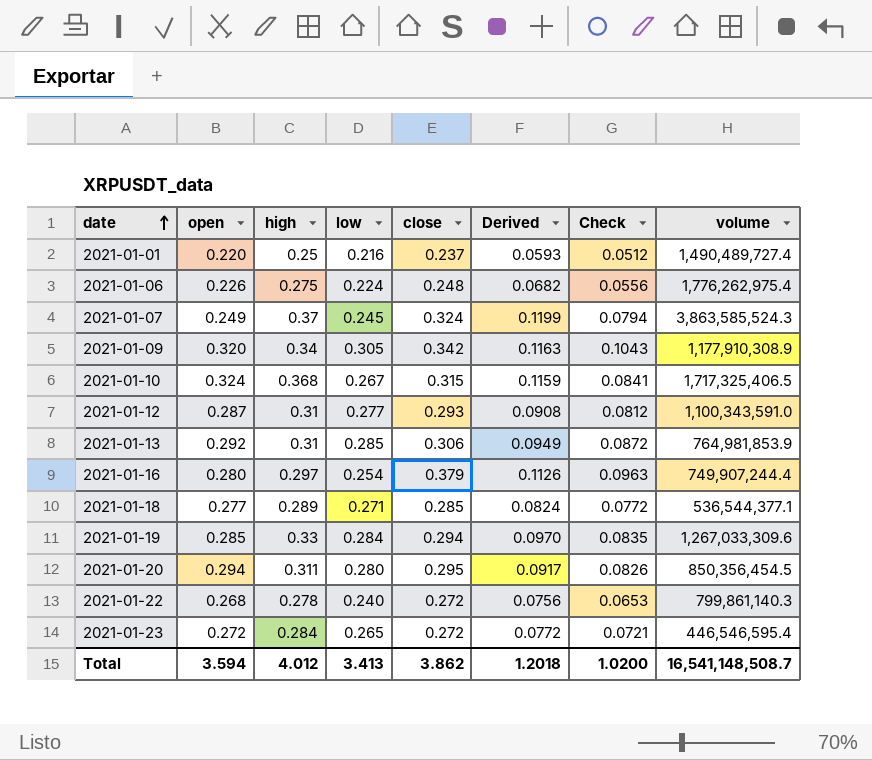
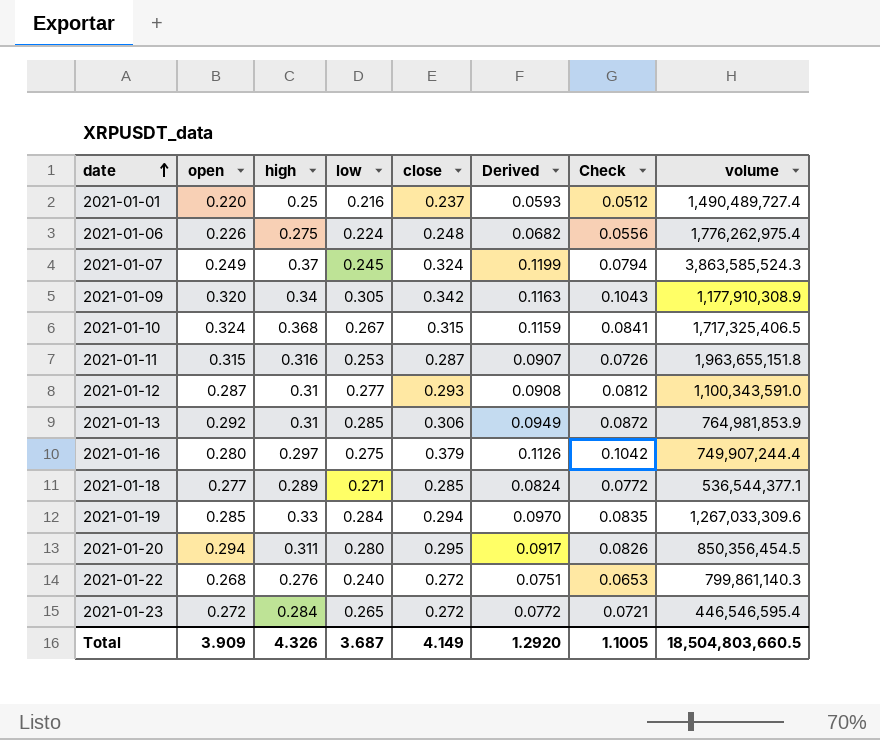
row 2021-01-11: none -> 0.315 | 0.316 | 0.253 | 0.287 | 0.0907 | 0.0726 | 1,963,655,151.8
2021-01-16 | low: 0.254 -> 0.275
2021-01-16 | Check: 0.0963 -> 0.1042
2021-01-22 | high: 0.278 -> 0.276
2021-01-22 | Derived: 0.0756 -> 0.0751
Total | open: 3.594 -> 3.909
Total | high: 4.012 -> 4.326
Total | low: 3.413 -> 3.687
Total | close: 3.862 -> 4.149
Total | Derived: 1.2018 -> 1.2920
Total | Check: 1.0200 -> 1.1005
Total | volume: 16,541,148,508.7 -> 18,504,803,660.5

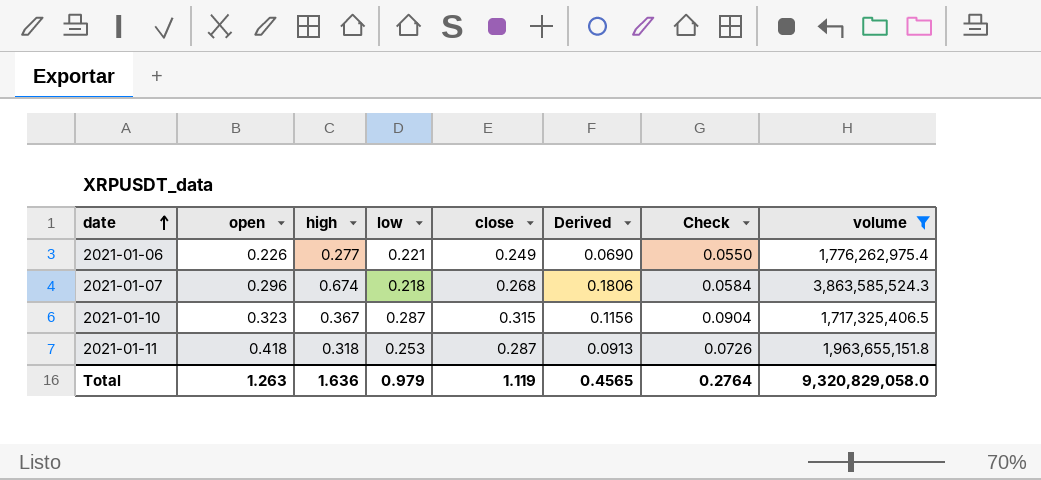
filter: none -> volume >= 1,717,325,406.5
2021-01-06 | high: 0.275 -> 0.277
2021-01-06 | low: 0.224 -> 0.221
2021-01-06 | close: 0.248 -> 0.249
2021-01-06 | Derived: 0.0682 -> 0.0690
2021-01-06 | Check: 0.0556 -> 0.0550
2021-01-07 | open: 0.249 -> 0.296
2021-01-07 | high: 0.37 -> 0.674
2021-01-07 | low: 0.245 -> 0.218
2021-01-07 | close: 0.324 -> 0.268
2021-01-07 | Derived: 0.1199 -> 0.1806
2021-01-07 | Check: 0.0794 -> 0.0584
2021-01-10 | open: 0.324 -> 0.323
2021-01-10 | high: 0.368 -> 0.367
2021-01-10 | low: 0.267 -> 0.287
2021-01-10 | Derived: 0.1159 -> 0.1156
2021-01-10 | Check: 0.0841 -> 0.0904
2021-01-11 | open: 0.315 -> 0.418
2021-01-11 | high: 0.316 -> 0.318
2021-01-11 | Derived: 0.0907 -> 0.0913
Total | open: 3.909 -> 1.263
Total | high: 4.326 -> 1.636
Total | low: 3.687 -> 0.979
Total | close: 4.149 -> 1.119
Total | Derived: 1.2920 -> 0.4565
Total | Check: 1.1005 -> 0.2764
Total | volume: 18,504,803,660.5 -> 9,320,829,058.0

